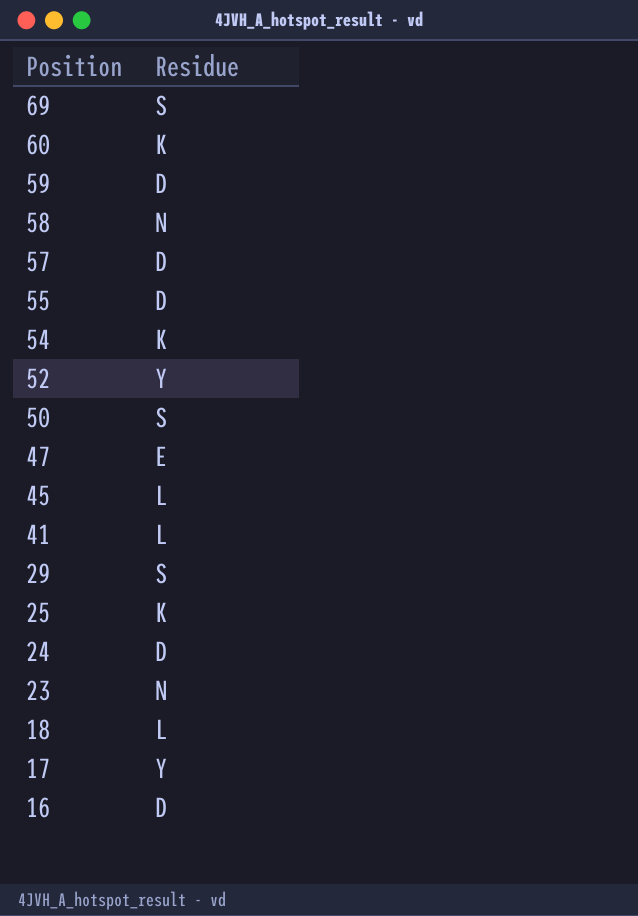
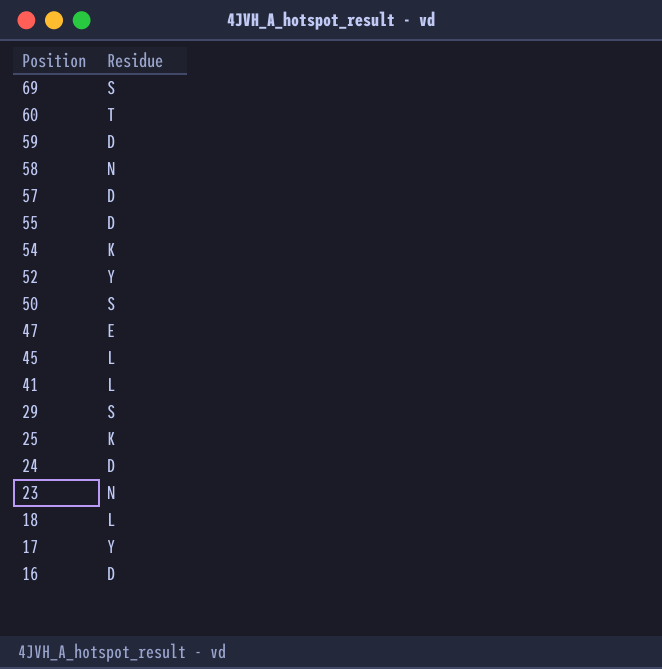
60 | Residue: K -> T

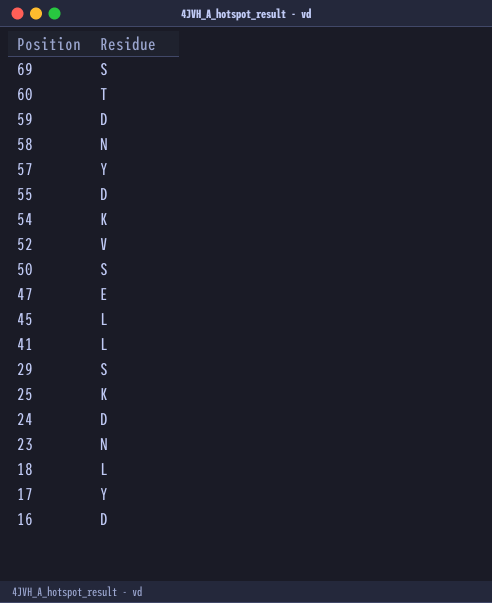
57 | Residue: D -> Y
52 | Residue: Y -> V

